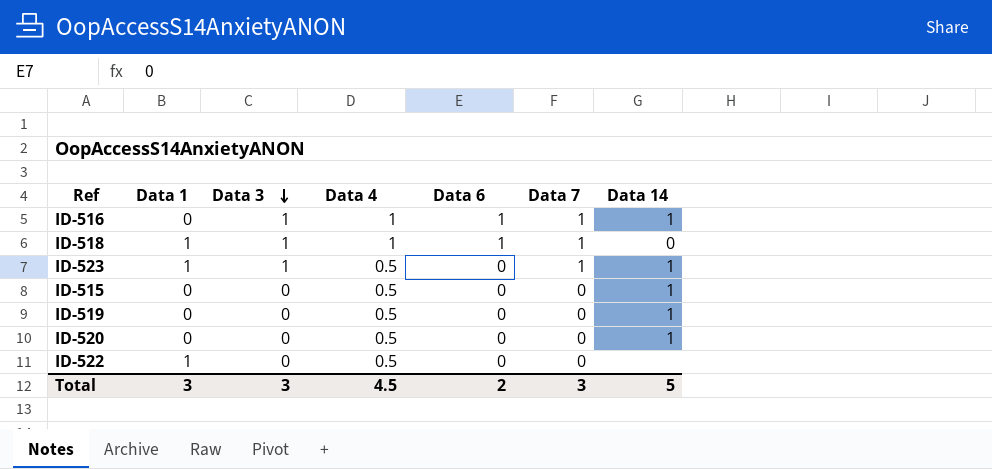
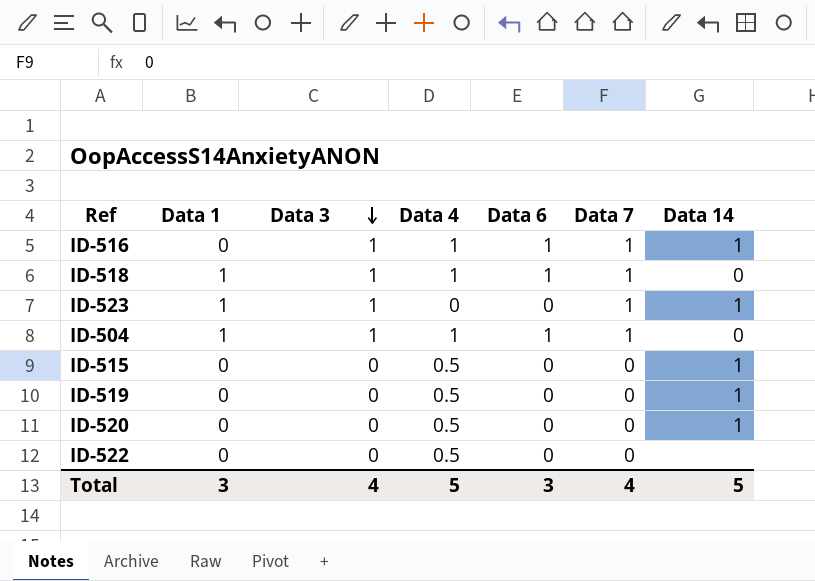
ID-523 | Data 4: 0.5 -> 0
row ID-504: none -> 1 | 1 | 1 | 1 | 1 | 0
ID-522 | Data 1: 1 -> 0
Total | Data 3: 3 -> 4
Total | Data 4: 4.5 -> 5
Total | Data 6: 2 -> 3
Total | Data 7: 3 -> 4

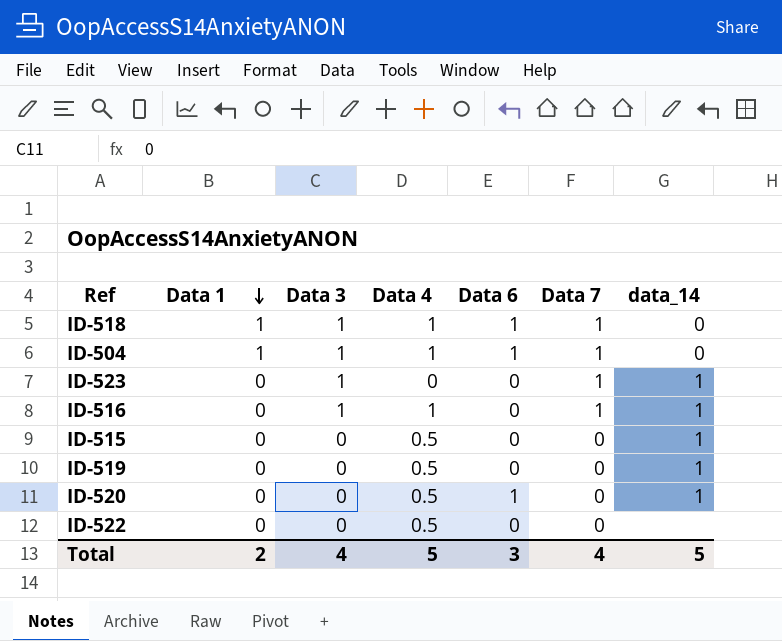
row order: Data 3 descending -> Data 1 descending
column name: Data 14 -> data_14
ID-523 | Data 1: 1 -> 0
ID-516 | Data 6: 1 -> 0
ID-520 | Data 6: 0 -> 1
Total | Data 1: 3 -> 2

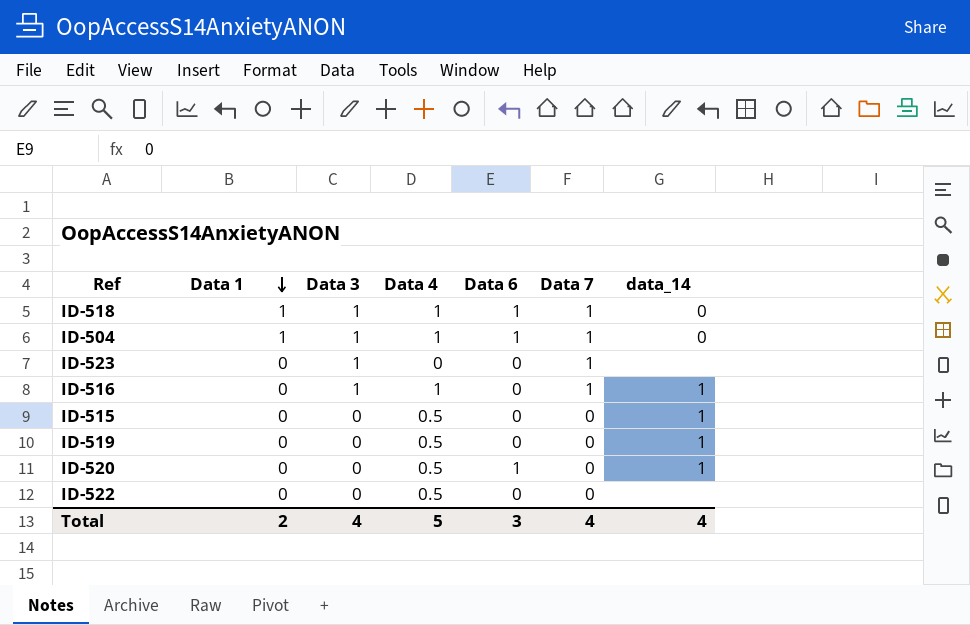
ID-523 | data_14: 1 -> none
Total | data_14: 5 -> 4

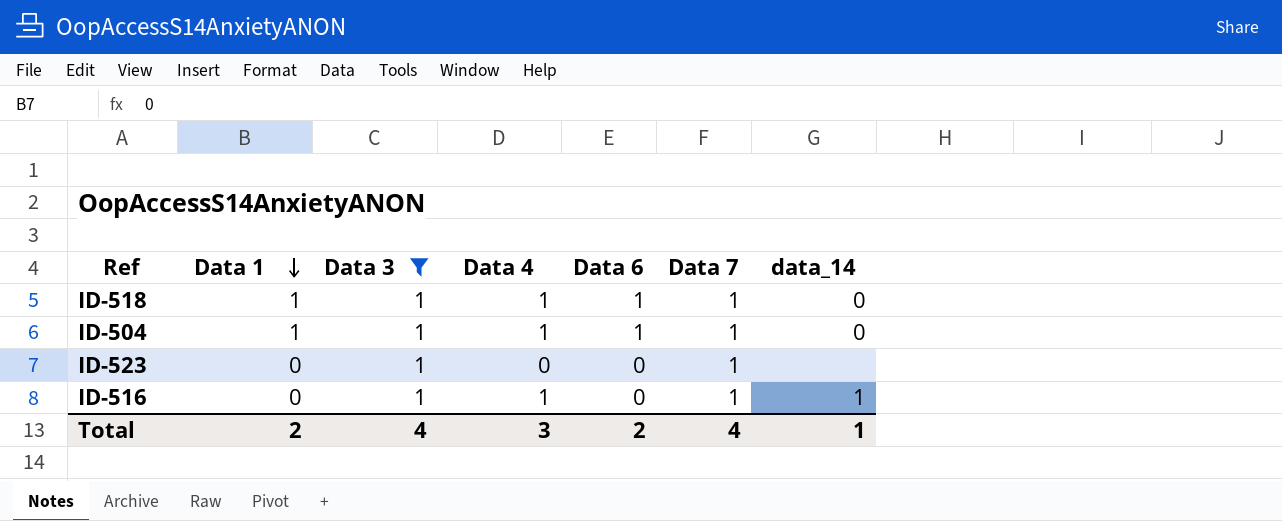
filter: none -> Data 3 = 1
Total | Data 4: 5 -> 3
Total | Data 6: 3 -> 2
Total | data_14: 4 -> 1

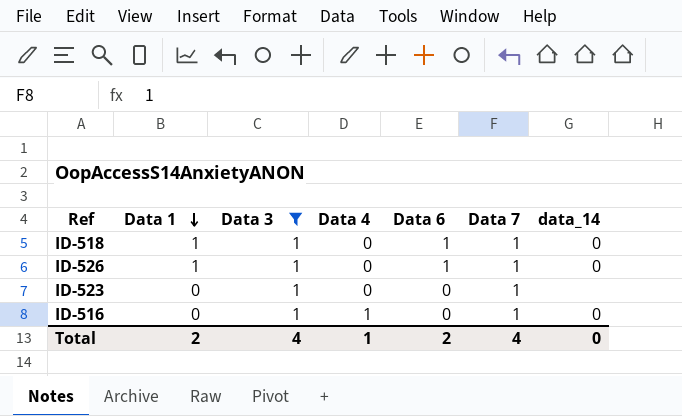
row ID-504: 1 | 1 | 1 | 1 | 1 | 0 -> none
ID-518 | Data 4: 1 -> 0
row ID-526: none -> 1 | 1 | 0 | 1 | 1 | 0
ID-516 | data_14: 1 -> 0
Total | Data 4: 3 -> 1
Total | data_14: 1 -> 0

